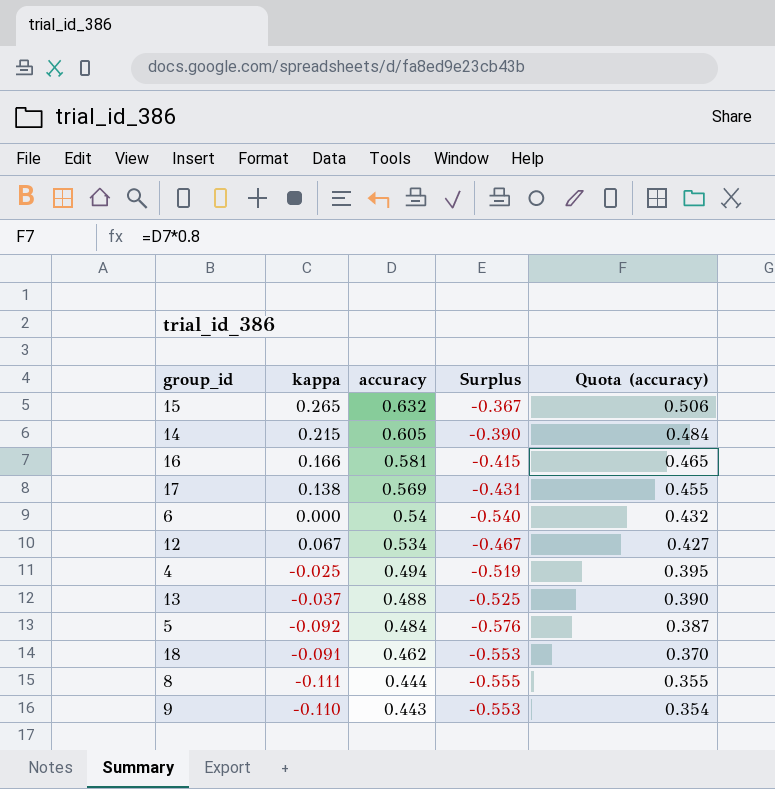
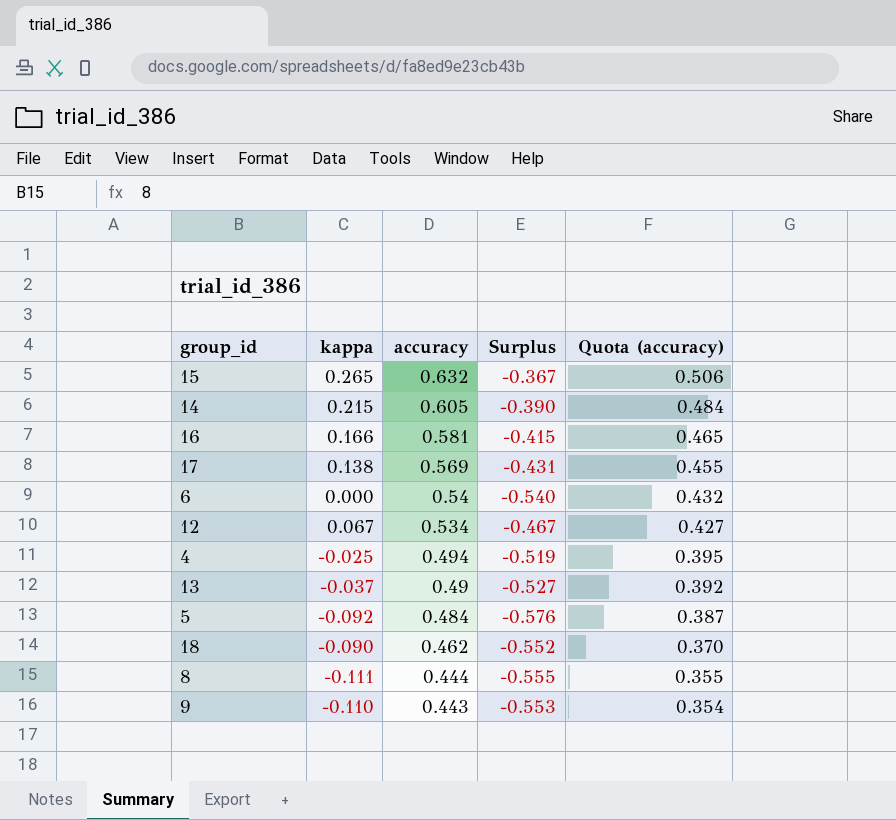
13 | accuracy: 0.488 -> 0.49
13 | Surplus: -0.525 -> -0.527
13 | Quota (accuracy): 0.390 -> 0.392
18 | kappa: -0.091 -> -0.090
18 | Surplus: -0.553 -> -0.552

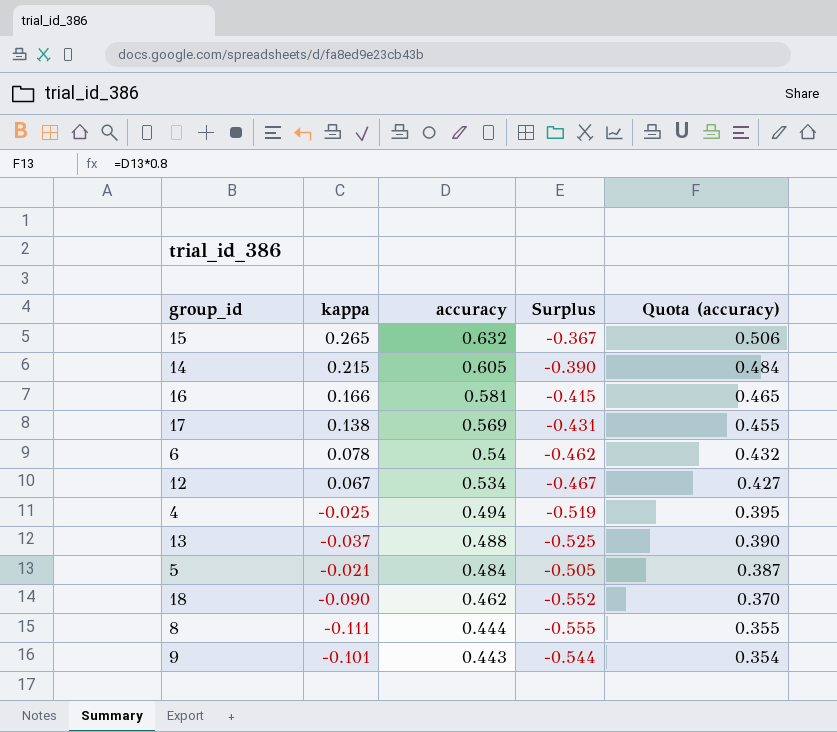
6 | kappa: 0.000 -> 0.078
6 | Surplus: -0.540 -> -0.462
13 | accuracy: 0.49 -> 0.488
13 | Surplus: -0.527 -> -0.525
13 | Quota (accuracy): 0.392 -> 0.390
5 | kappa: -0.092 -> -0.021
5 | Surplus: -0.576 -> -0.505
9 | kappa: -0.110 -> -0.101
9 | Surplus: -0.553 -> -0.544

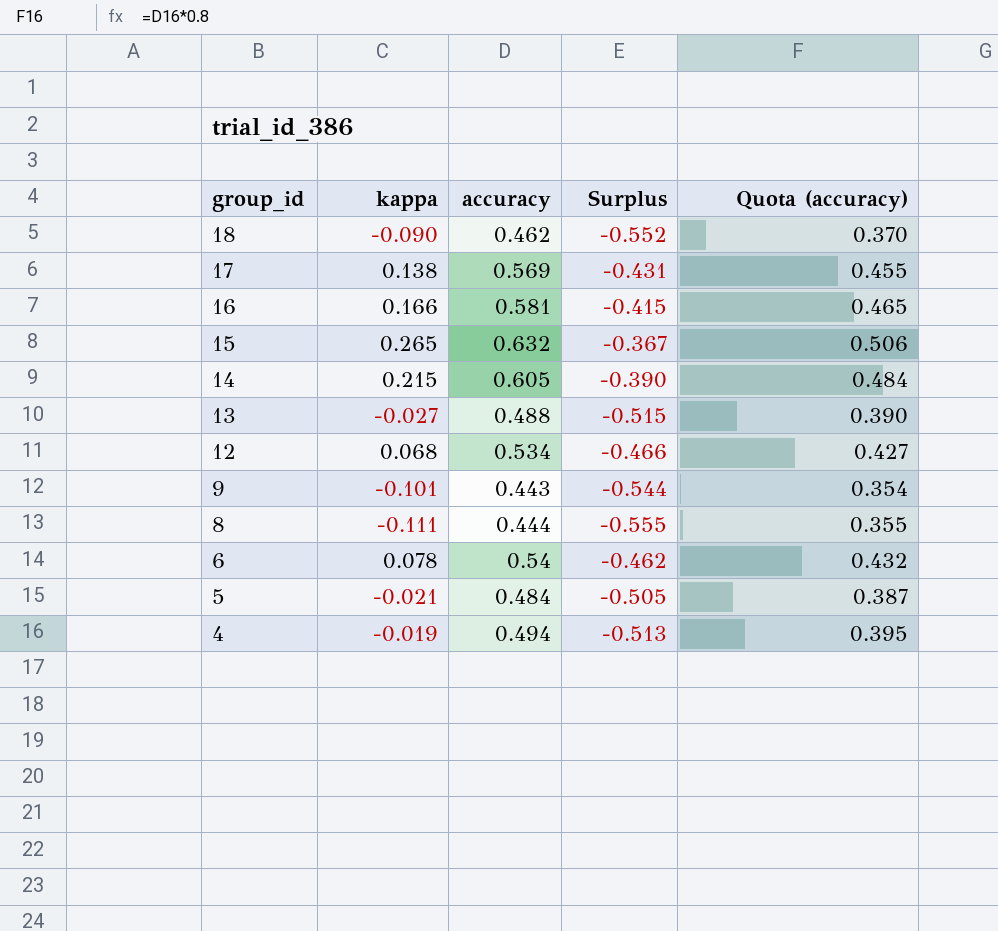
row order: accuracy descending -> group_id descending
13 | kappa: -0.037 -> -0.027
13 | Surplus: -0.525 -> -0.515
12 | kappa: 0.067 -> 0.068
12 | Surplus: -0.467 -> -0.466
4 | kappa: -0.025 -> -0.019
4 | Surplus: -0.519 -> -0.513

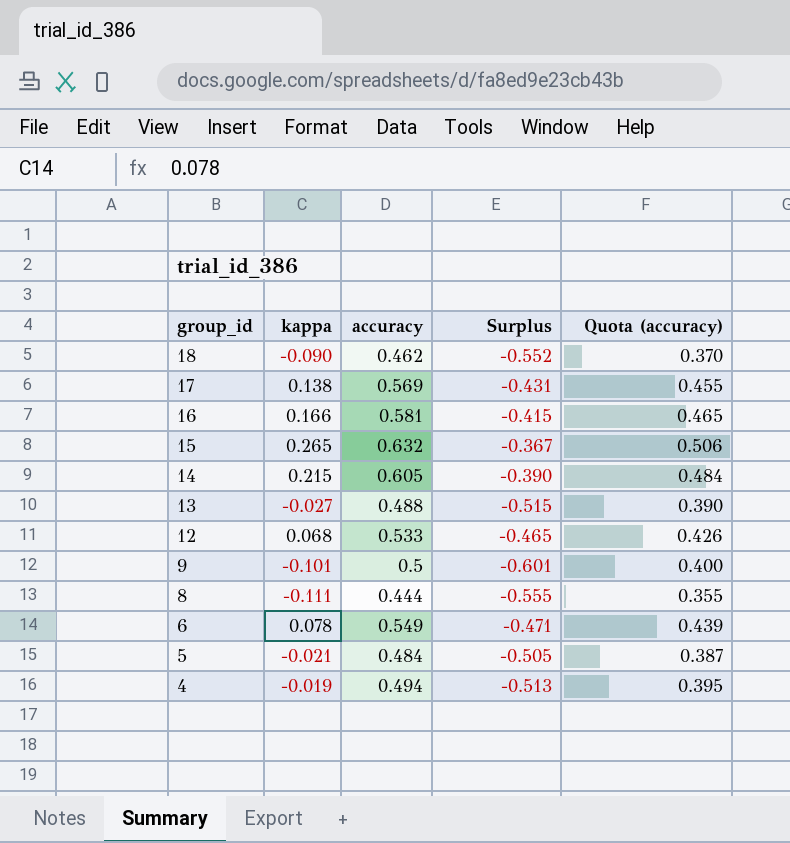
12 | accuracy: 0.534 -> 0.533
12 | Surplus: -0.466 -> -0.465
12 | Quota (accuracy): 0.427 -> 0.426
9 | accuracy: 0.443 -> 0.5
9 | Surplus: -0.544 -> -0.601
9 | Quota (accuracy): 0.354 -> 0.400
6 | accuracy: 0.54 -> 0.549
6 | Surplus: -0.462 -> -0.471
6 | Quota (accuracy): 0.432 -> 0.439

